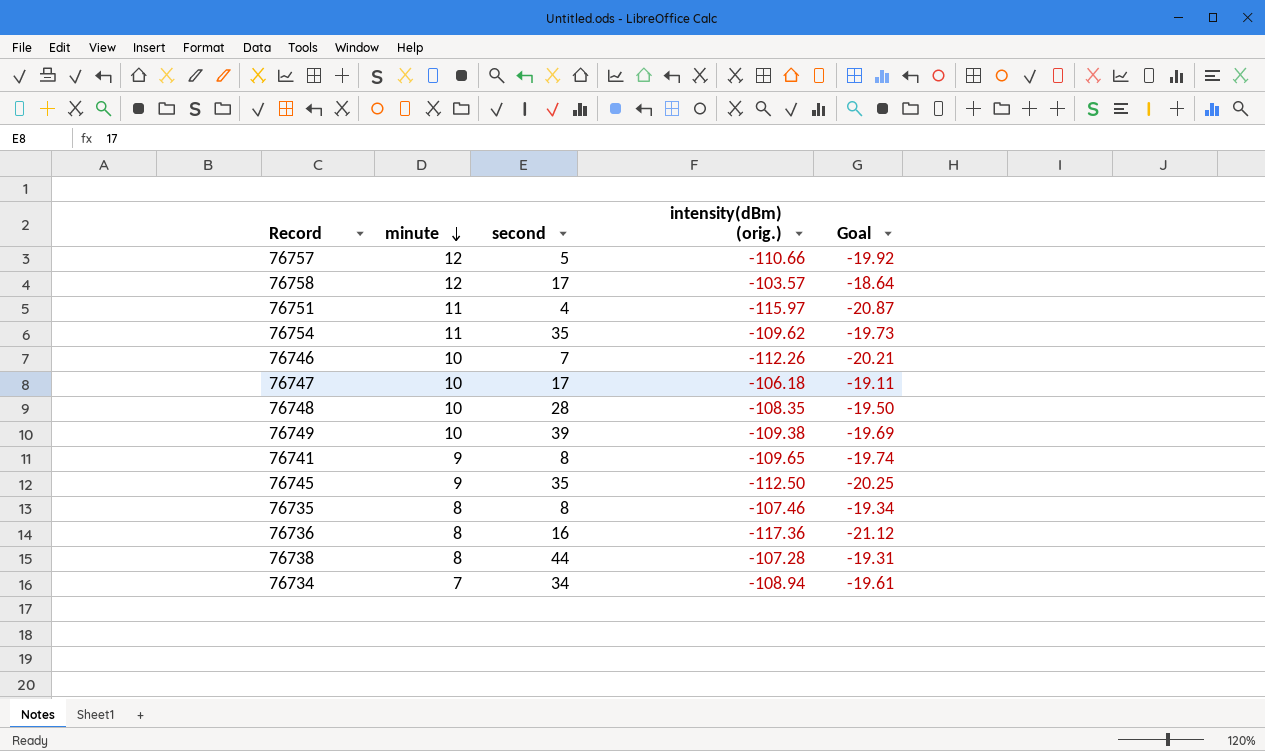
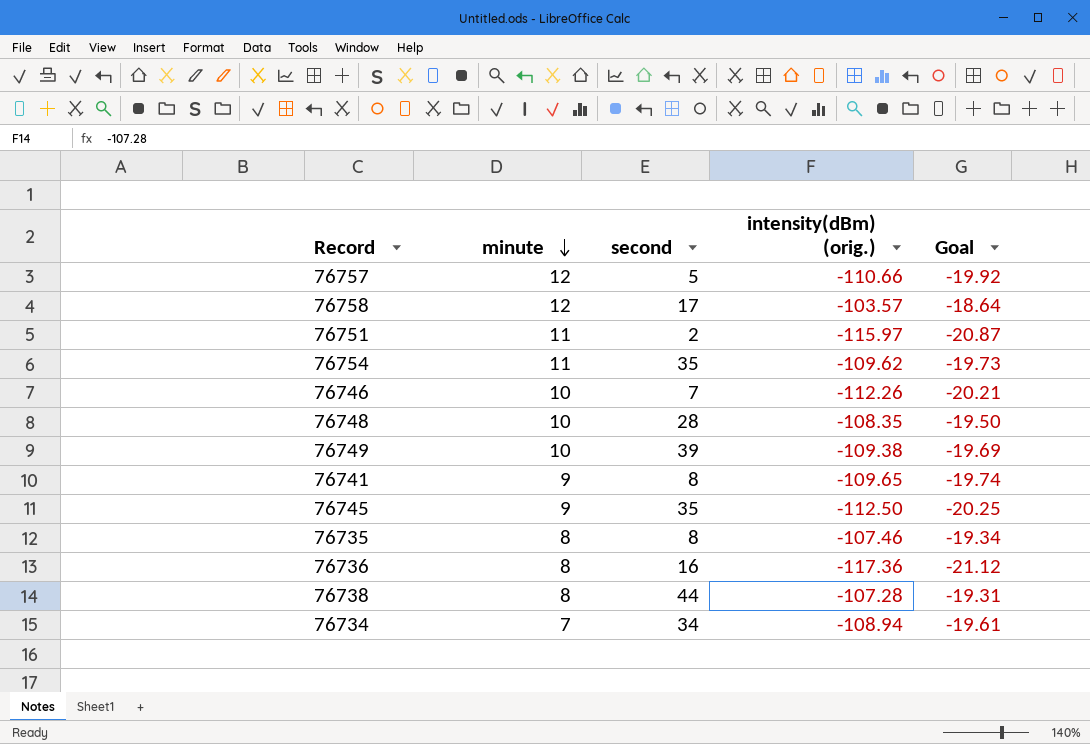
row 76747: 10 | 17 | -106.18 | -19.11 -> none
76751 | second: 4 -> 2

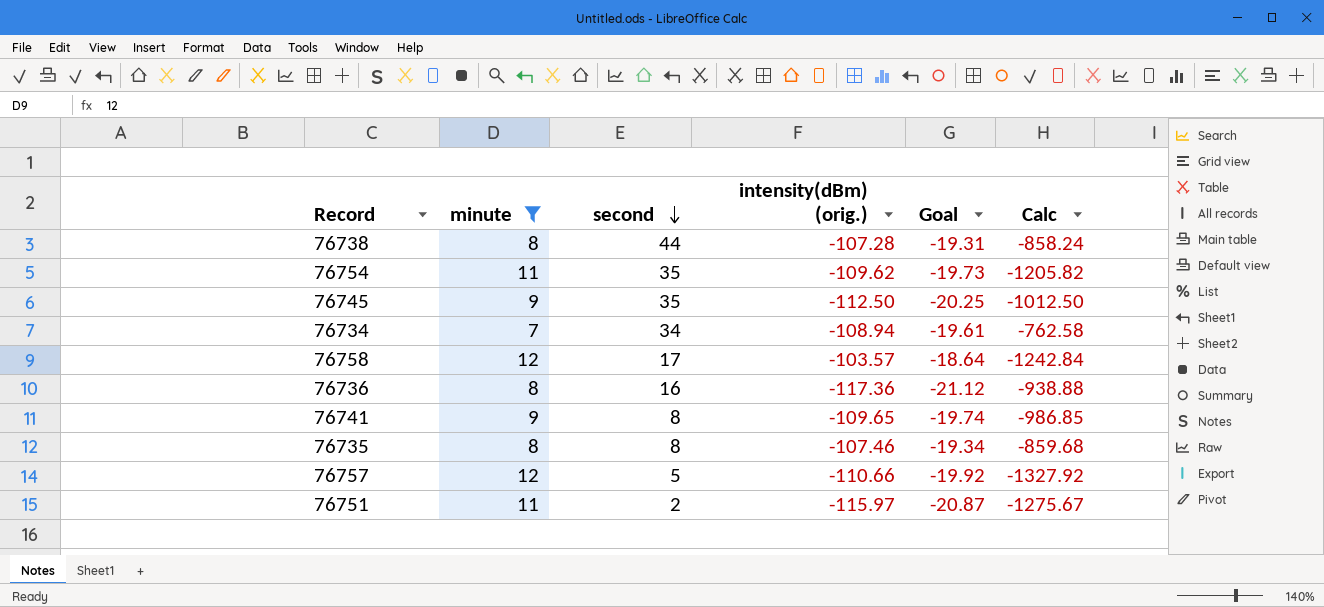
filter: none -> minute != 10
row order: minute descending -> second descending
column Calc | formula: none -> [minute] * [intensity(dBm) (orig.)]

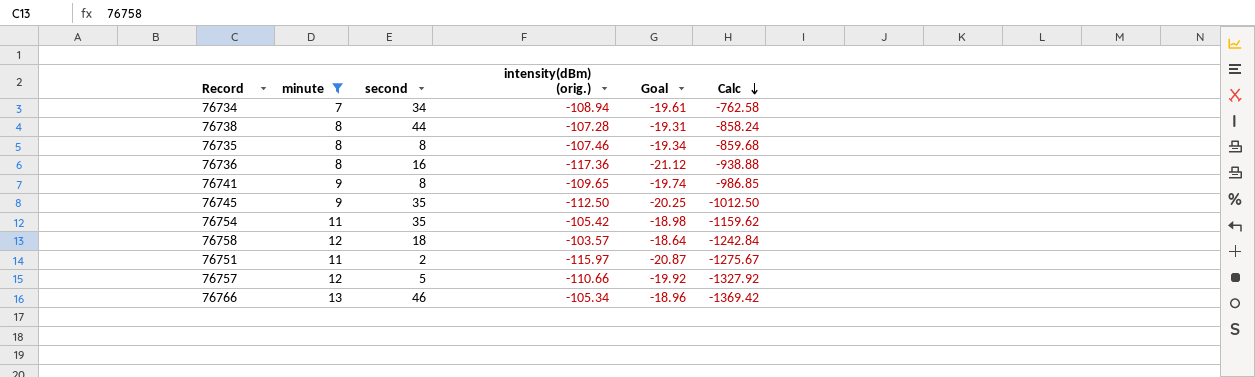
row order: second descending -> Calc descending
76754 | intensity(dBm) (orig.): -109.62 -> -105.42
76754 | Goal: -19.73 -> -18.98
76754 | Calc: -1205.82 -> -1159.62
76758 | second: 17 -> 18
row 76766: none -> 13 | 46 | -105.34 | -18.96 | -1369.42

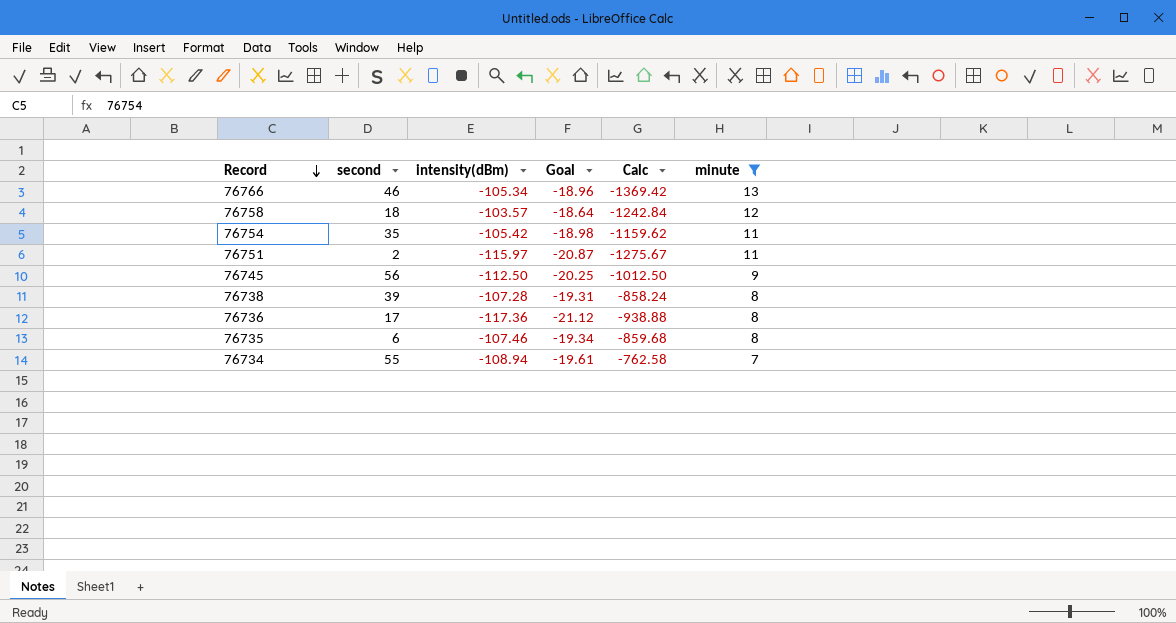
row order: Calc descending -> Record descending
column name: intensity(dBm) (orig.) -> intensity(dBm)
column minute | position: 2 -> 6
row 76741: 9 | 8 | -109.65 | -19.74 | -986.85 -> none
row 76757: 12 | 5 | -110.66 | -19.92 | -1327.92 -> none
76745 | second: 35 -> 56
76738 | second: 44 -> 39
76736 | second: 16 -> 17
76735 | second: 8 -> 6
76734 | second: 34 -> 55

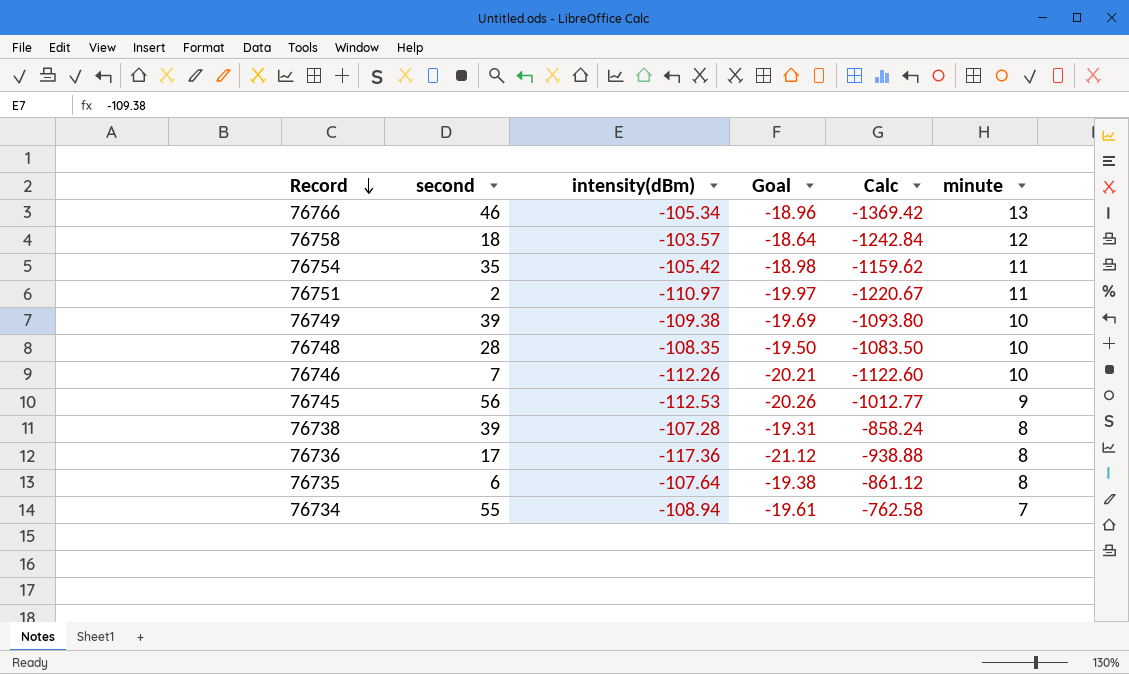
filter: minute != 10 -> none
76751 | intensity(dBm): -115.97 -> -110.97
76751 | Goal: -20.87 -> -19.97
76751 | Calc: -1275.67 -> -1220.67
76745 | intensity(dBm): -112.50 -> -112.53
76745 | Goal: -20.25 -> -20.26
76745 | Calc: -1012.50 -> -1012.77
76735 | intensity(dBm): -107.46 -> -107.64
76735 | Goal: -19.34 -> -19.38
76735 | Calc: -859.68 -> -861.12

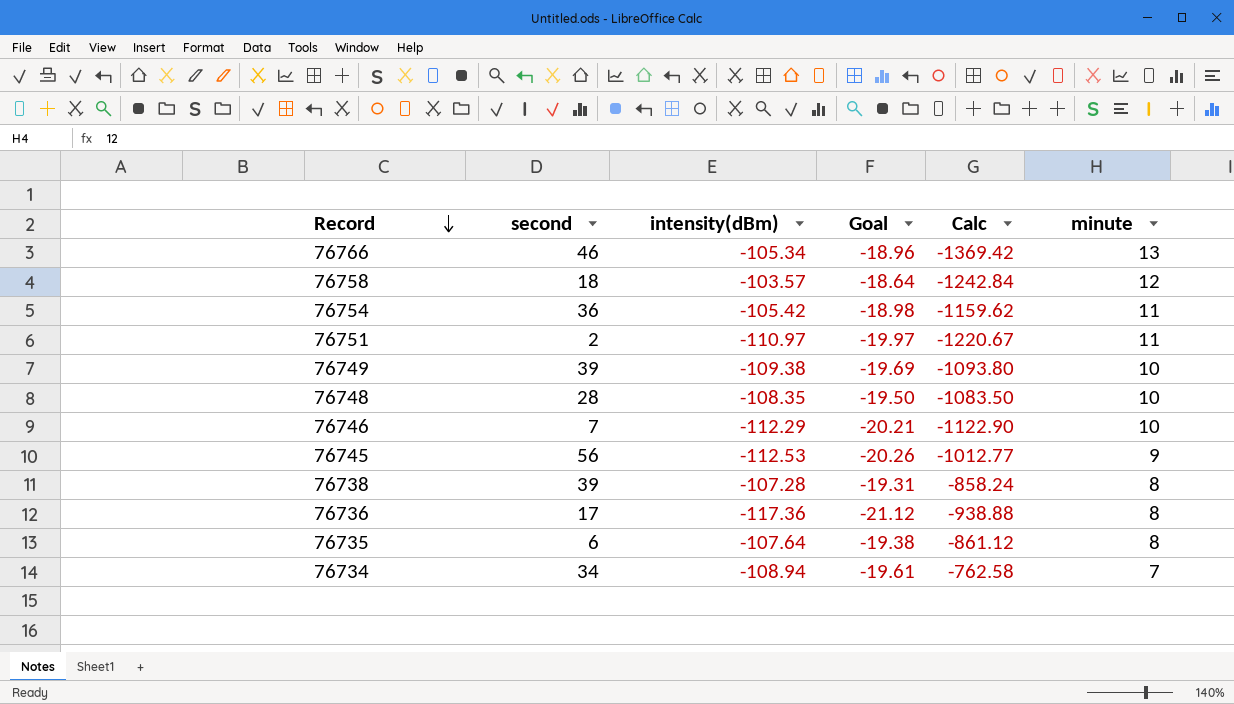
76754 | second: 35 -> 36
76746 | intensity(dBm): -112.26 -> -112.29
76746 | Calc: -1122.60 -> -1122.90
76734 | second: 55 -> 34

